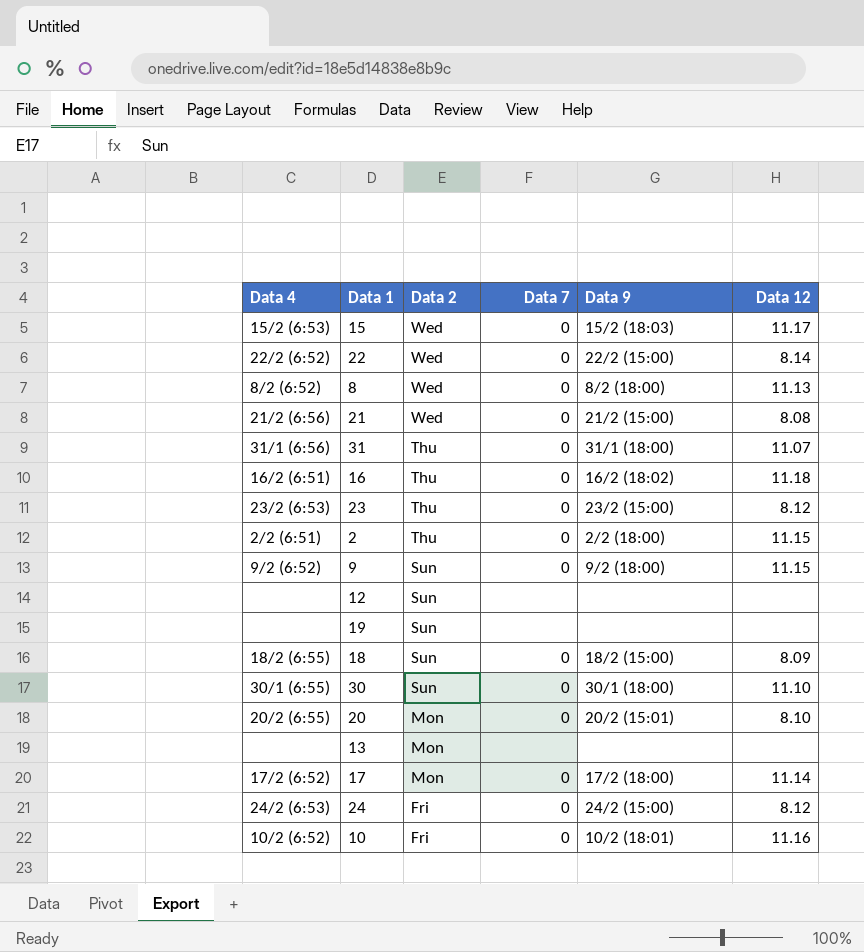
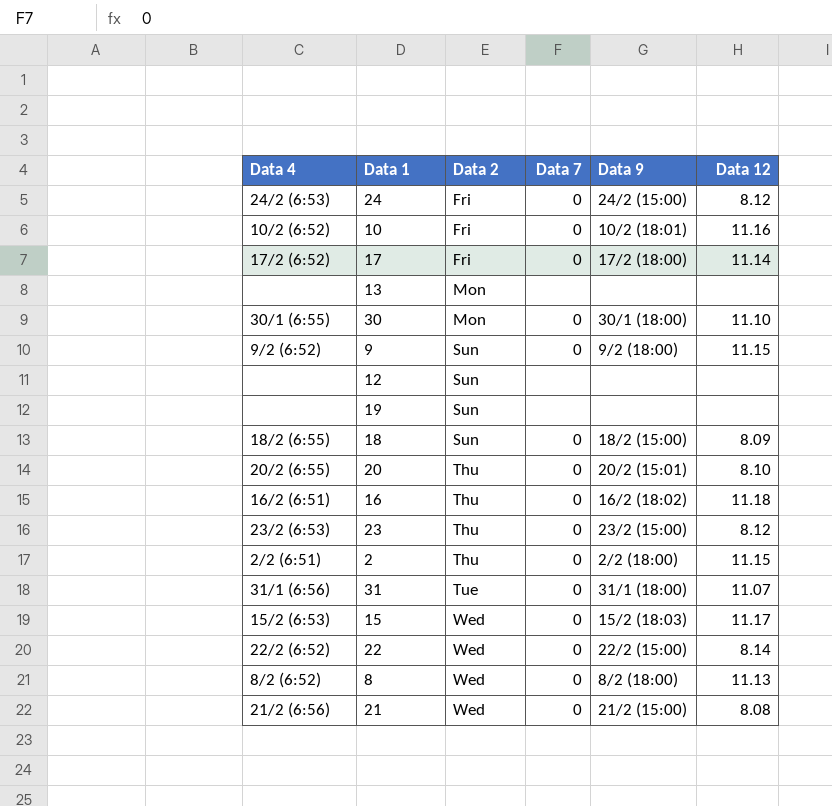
row order: Data 2 descending -> Data 2 ascending
17 | Data 2: Mon -> Fri
30 | Data 2: Sun -> Mon
20 | Data 2: Mon -> Thu
31 | Data 2: Thu -> Tue

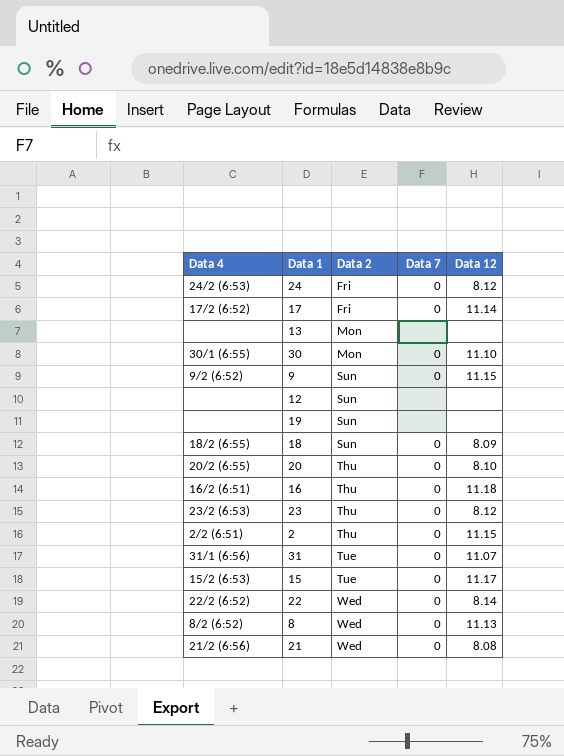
column Data 9 | position: 5 -> none
row 10: 10/2 (6:52) | Fri | 0 | 10/2 (18:01) | 11.16 -> none
15 | Data 2: Wed -> Tue

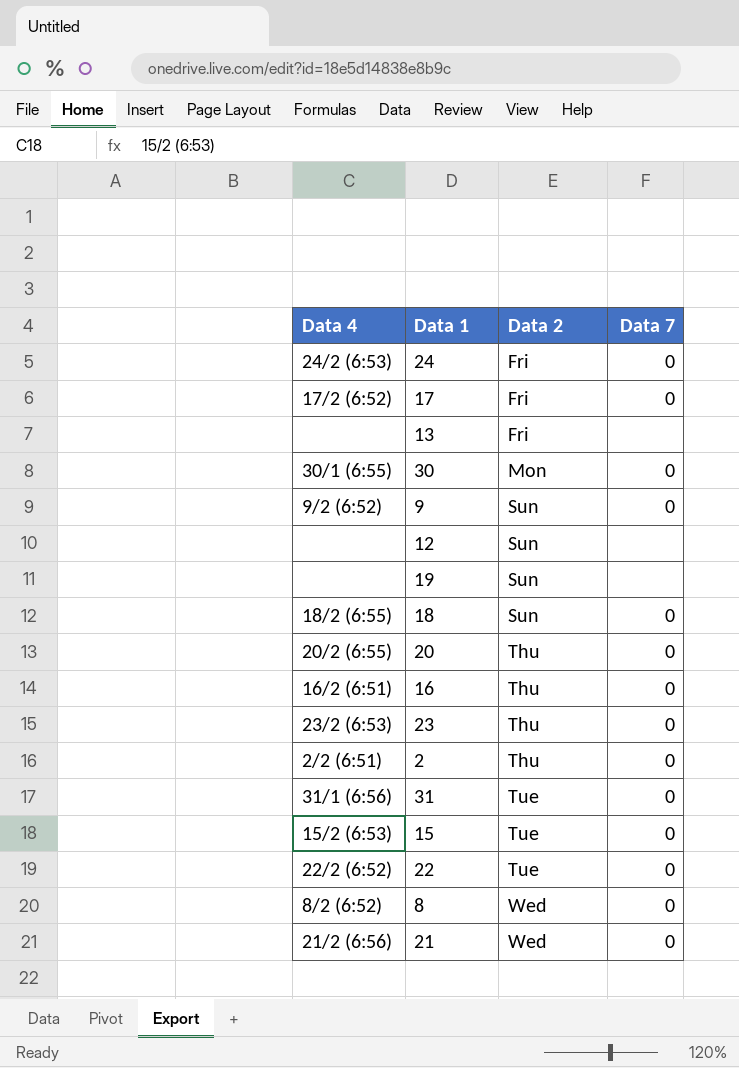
column Data 12 | position: 5 -> none
13 | Data 2: Mon -> Fri
22 | Data 2: Wed -> Tue

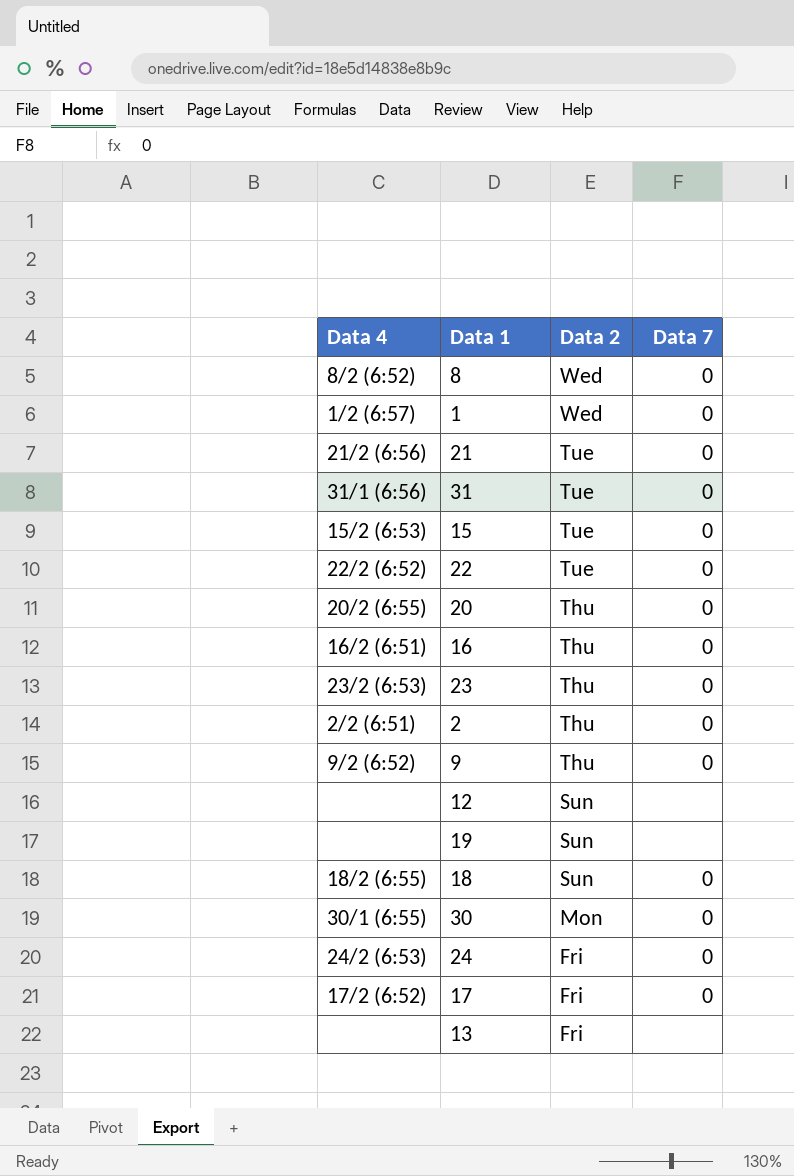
row order: Data 2 ascending -> Data 2 descending
row 1: none -> 1/2 (6:57) | Wed | 0
21 | Data 2: Wed -> Tue
9 | Data 2: Sun -> Thu

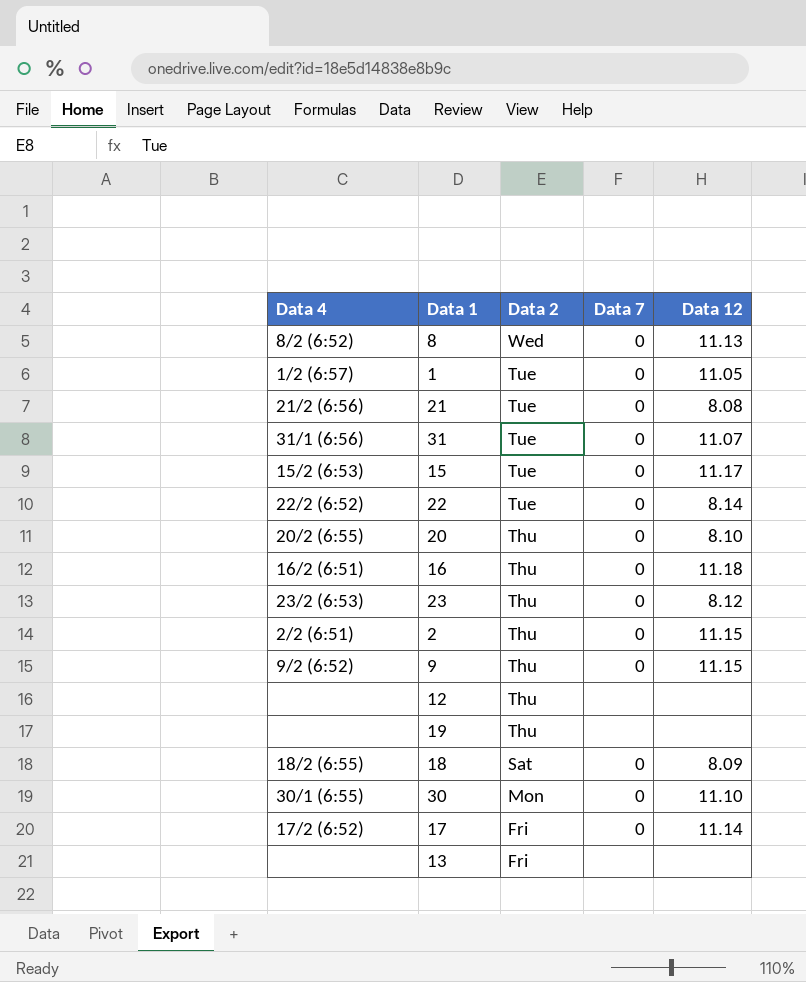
column Data 12 | position: none -> 5
row 24: 24/2 (6:53) | Fri | 0 -> none
1 | Data 2: Wed -> Tue
12 | Data 2: Sun -> Thu
19 | Data 2: Sun -> Thu
18 | Data 2: Sun -> Sat

